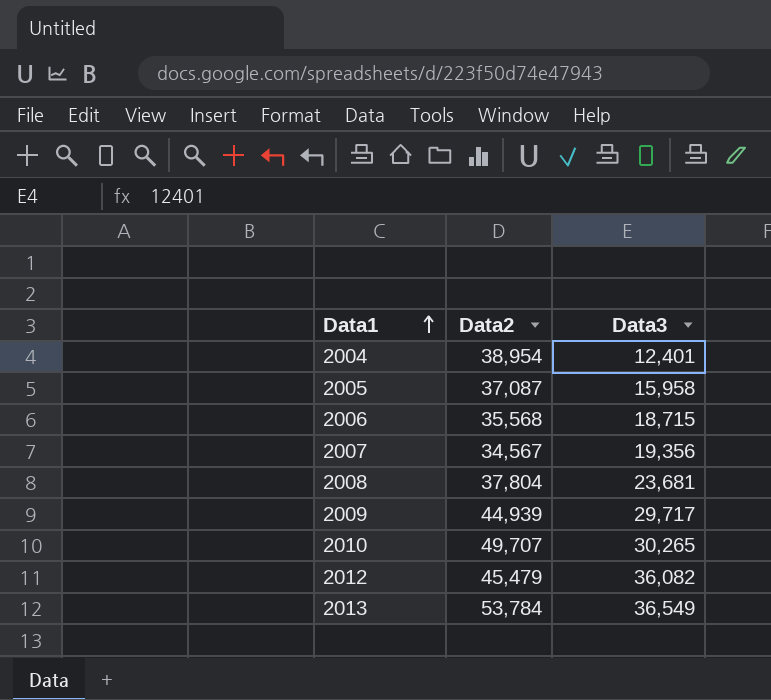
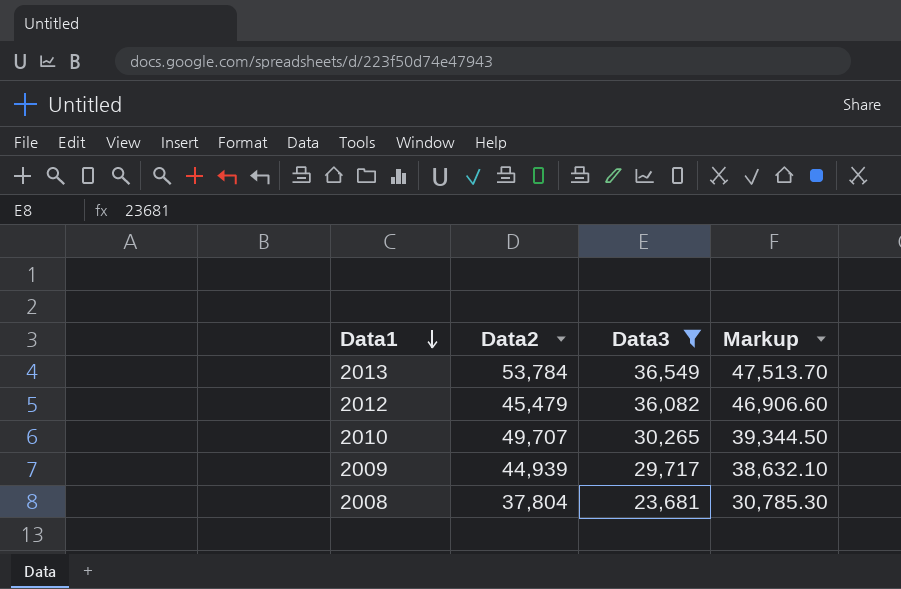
filter: none -> Data3 >= 23,681
row order: Data1 ascending -> Data1 descending
column Markup | formula: none -> [Data3] * 1.3

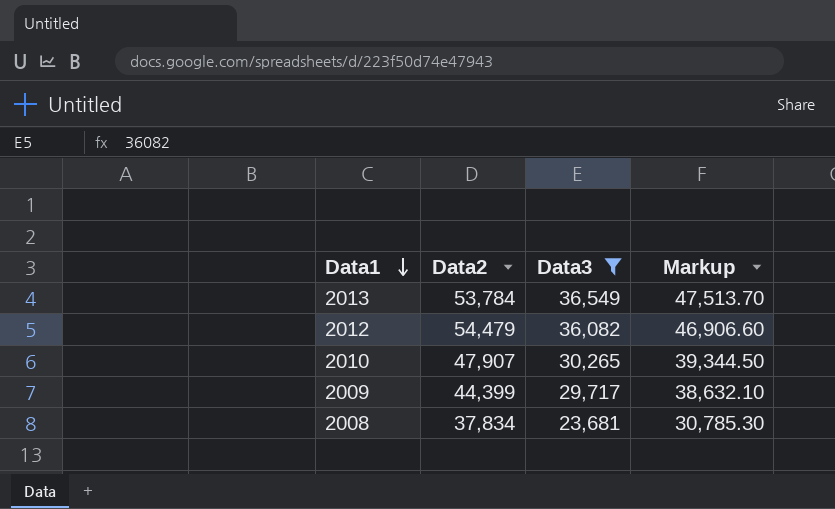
2012 | Data2: 45,479 -> 54,479
2010 | Data2: 49,707 -> 47,907
2009 | Data2: 44,939 -> 44,399
2008 | Data2: 37,804 -> 37,834

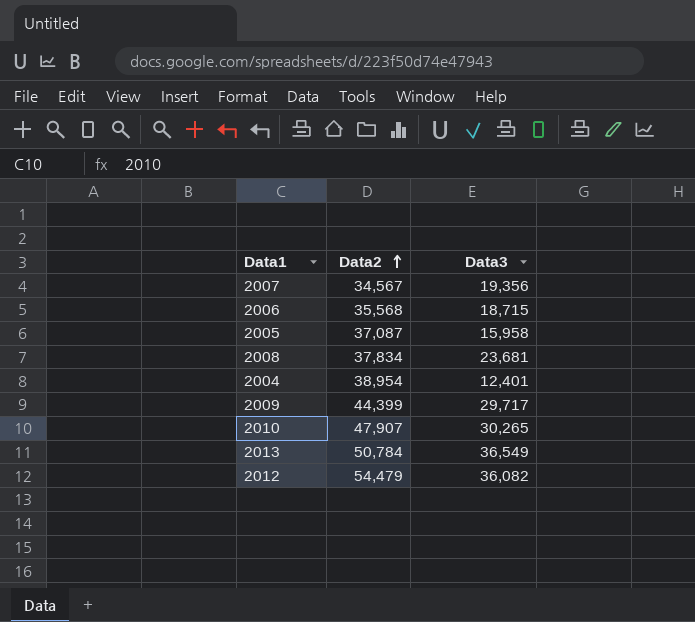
filter: Data3 >= 23,681 -> none
row order: Data1 descending -> Data2 ascending
column Markup | formula: [Data3] * 1.3 -> none
2013 | Data2: 53,784 -> 50,784

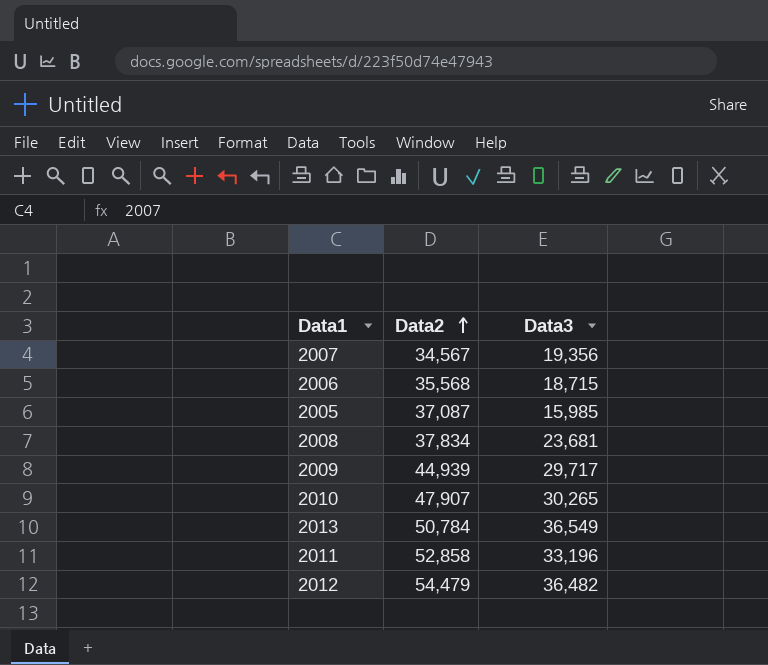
row 2004: 38,954 | 12,401 -> none
2005 | Data3: 15,958 -> 15,985
2009 | Data2: 44,399 -> 44,939
row 2011: none -> 52,858 | 33,196
2012 | Data3: 36,082 -> 36,482

